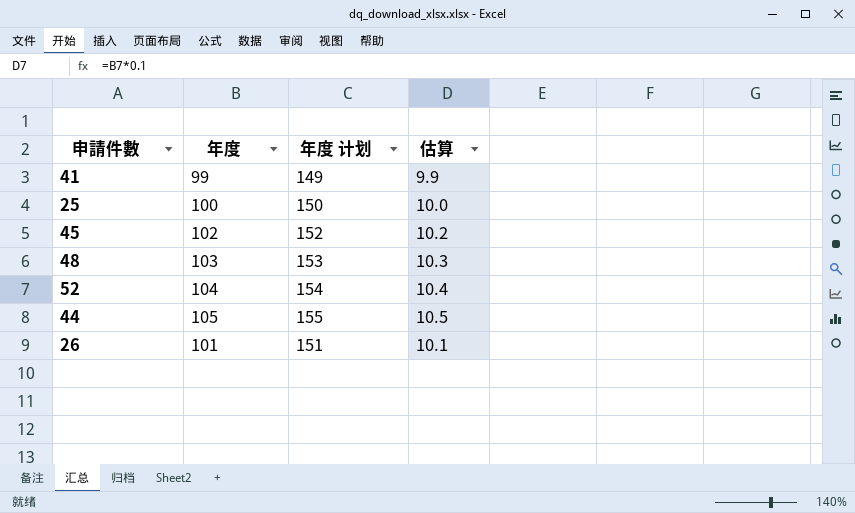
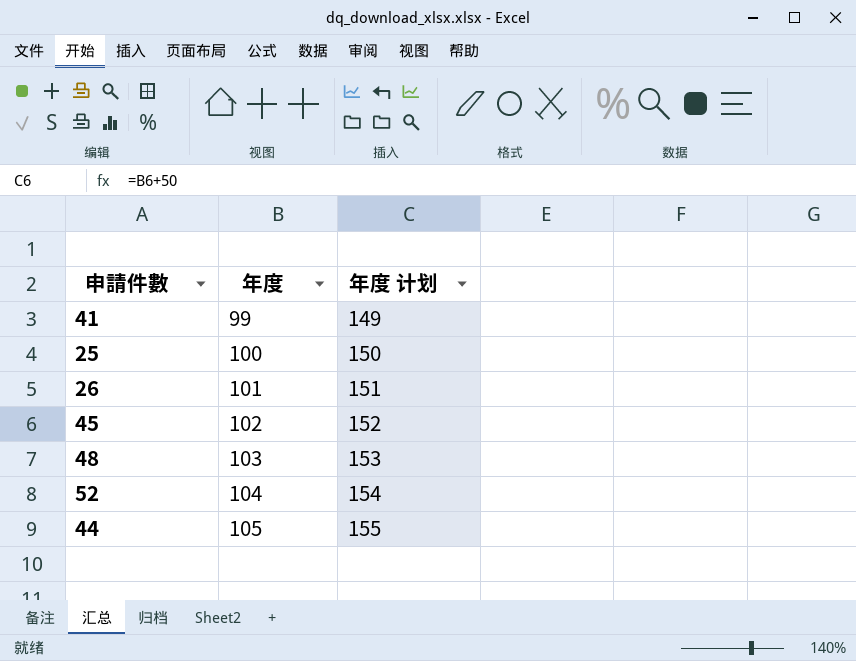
row order: none -> 年度 ascending
column 估算 | formula: [年度] * 0.1 -> none

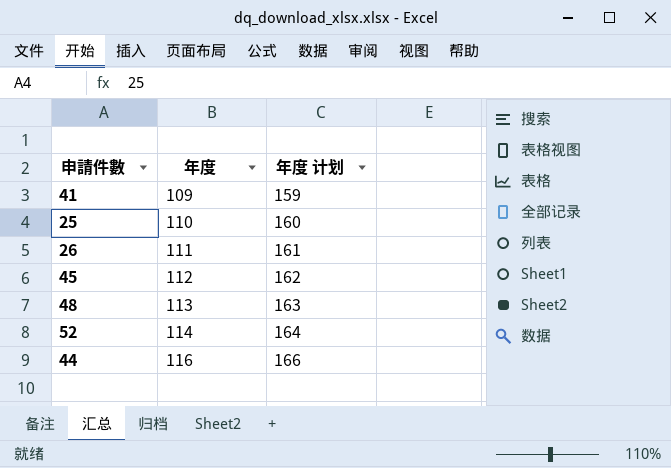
41 | 年度: 99 -> 109
41 | 年度 计划: 149 -> 159
25 | 年度: 100 -> 110
25 | 年度 计划: 150 -> 160
26 | 年度: 101 -> 111
26 | 年度 计划: 151 -> 161
45 | 年度: 102 -> 112
45 | 年度 计划: 152 -> 162
48 | 年度: 103 -> 113
48 | 年度 计划: 153 -> 163
52 | 年度: 104 -> 114
52 | 年度 计划: 154 -> 164
44 | 年度: 105 -> 116
44 | 年度 计划: 155 -> 166

